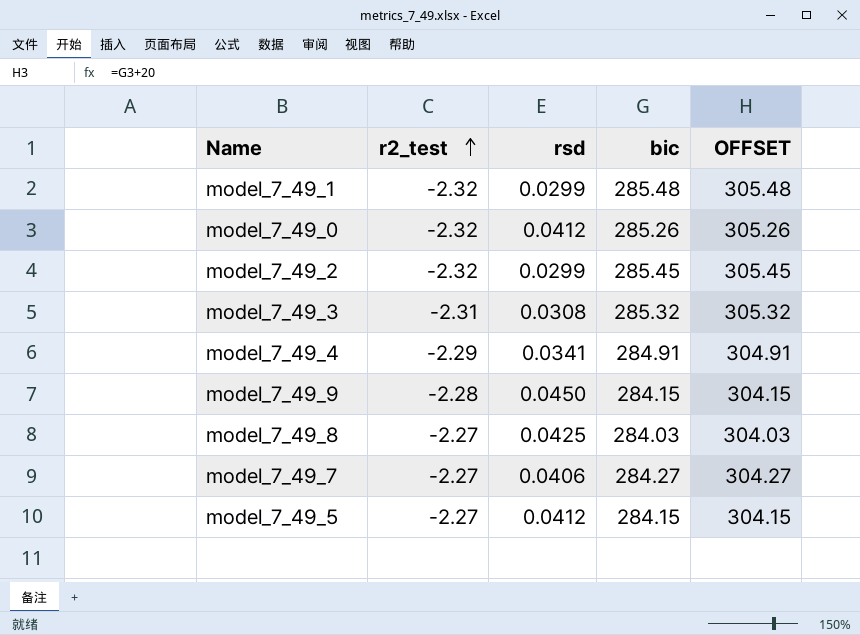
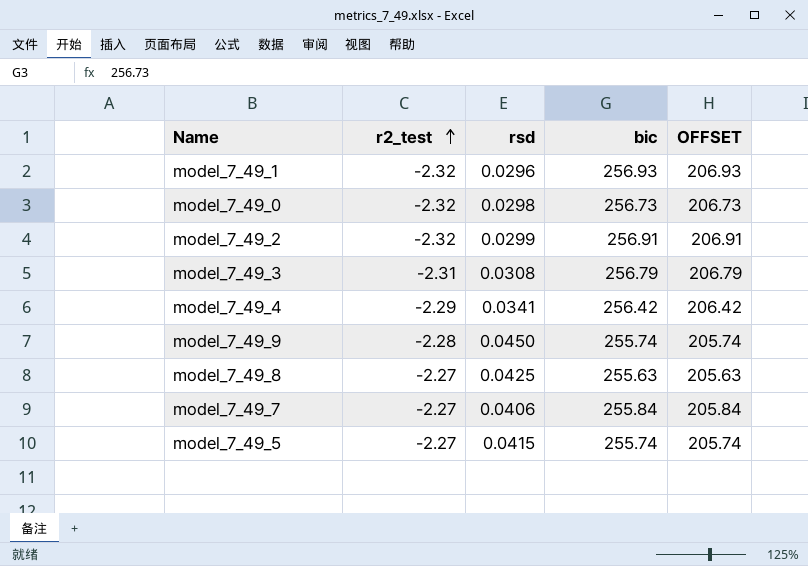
column OFFSET | formula: [bic] + 20 -> [bic] - 50
model_7_49_1 | rsd: 0.0299 -> 0.0296
model_7_49_1 | bic: 285.48 -> 256.93
model_7_49_0 | rsd: 0.0412 -> 0.0298
model_7_49_0 | bic: 285.26 -> 256.73
model_7_49_2 | bic: 285.45 -> 256.91
model_7_49_3 | bic: 285.32 -> 256.79
model_7_49_4 | bic: 284.91 -> 256.42
model_7_49_9 | bic: 284.15 -> 255.74
model_7_49_8 | bic: 284.03 -> 255.63
model_7_49_7 | bic: 284.27 -> 255.84
model_7_49_5 | rsd: 0.0412 -> 0.0415
model_7_49_5 | bic: 284.15 -> 255.74

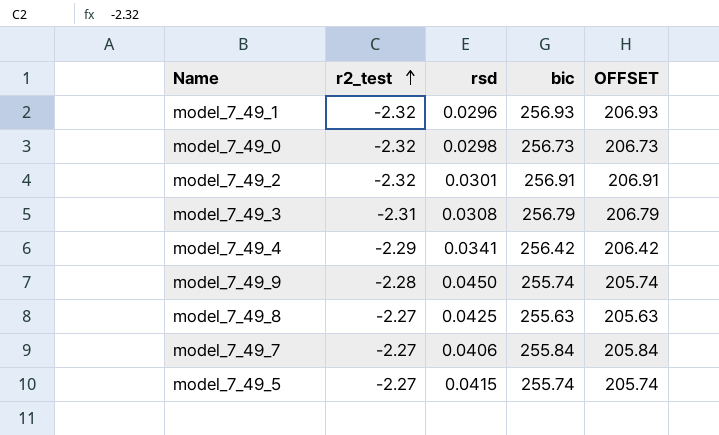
model_7_49_2 | rsd: 0.0299 -> 0.0301

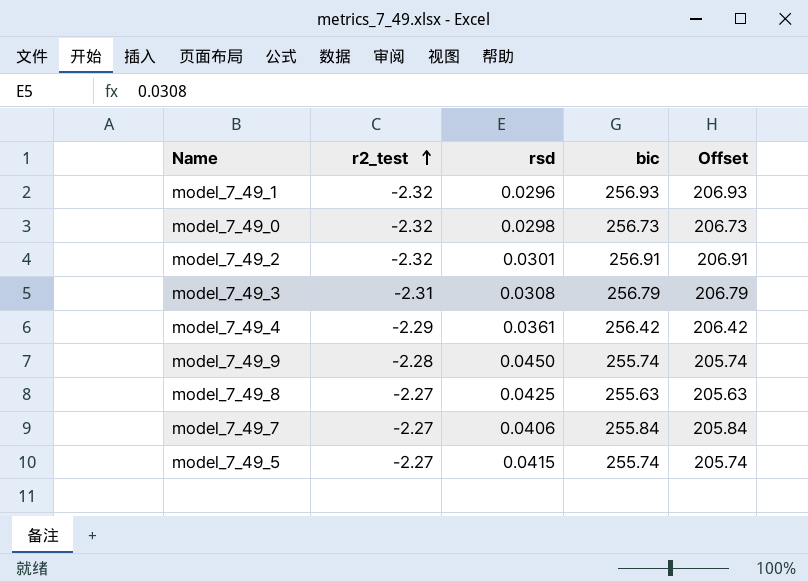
column name: OFFSET -> Offset
model_7_49_4 | rsd: 0.0341 -> 0.0361

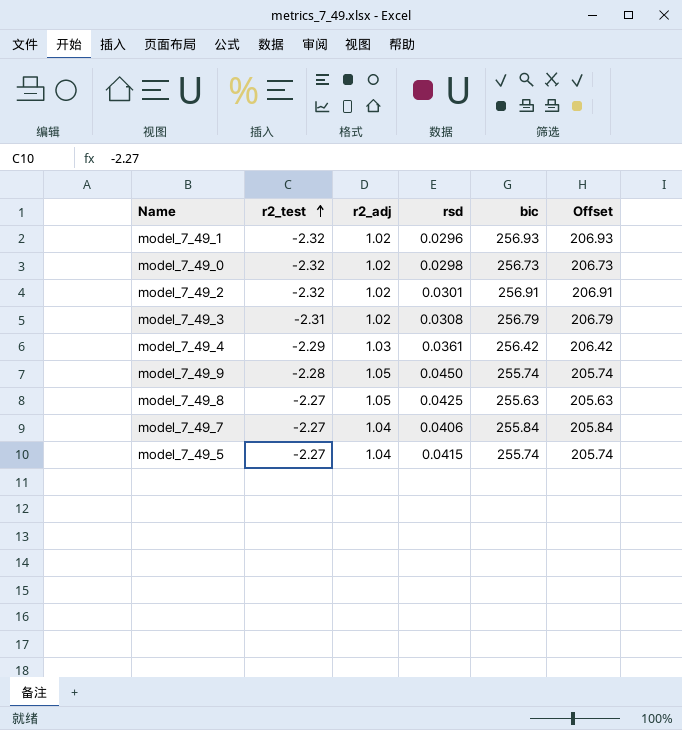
column r2_adj | position: none -> 3

